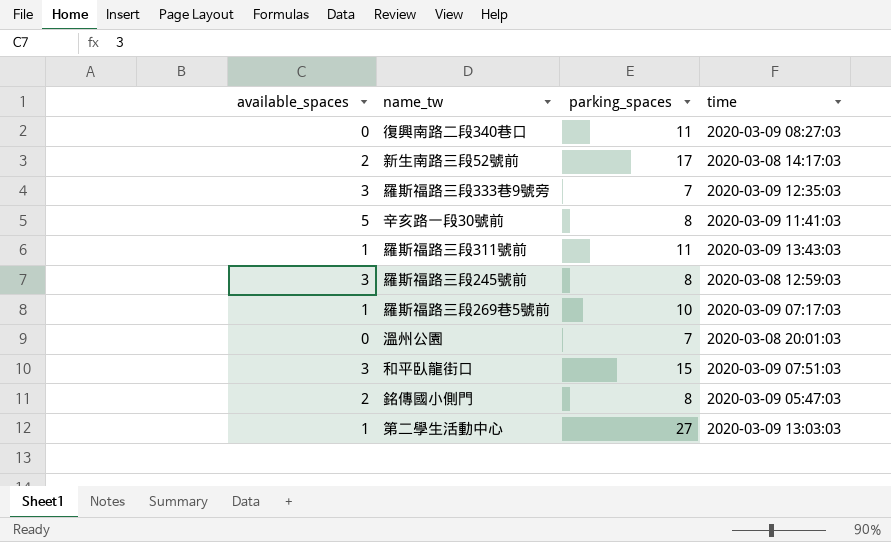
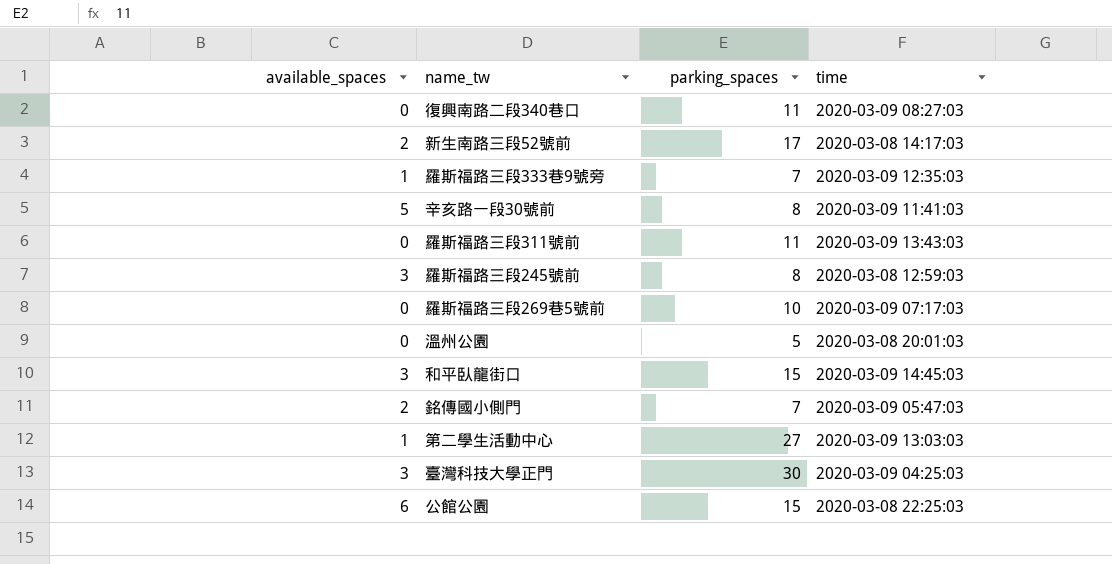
羅斯福路三段333巷9號旁 | available_spaces: 3 -> 1
羅斯福路三段311號前 | available_spaces: 1 -> 0
羅斯福路三段269巷5號前 | available_spaces: 1 -> 0
溫州公園 | parking_spaces: 7 -> 5
和平臥龍街口 | time: 2020-03-09 07:51:03 -> 2020-03-09 14:45:03
銘傳國小側門 | parking_spaces: 8 -> 7
row 臺灣科技大學正門: none -> 3 | 30 | 2020-03-09 04:25:03
row 公館公園: none -> 6 | 15 | 2020-03-08 22:25:03

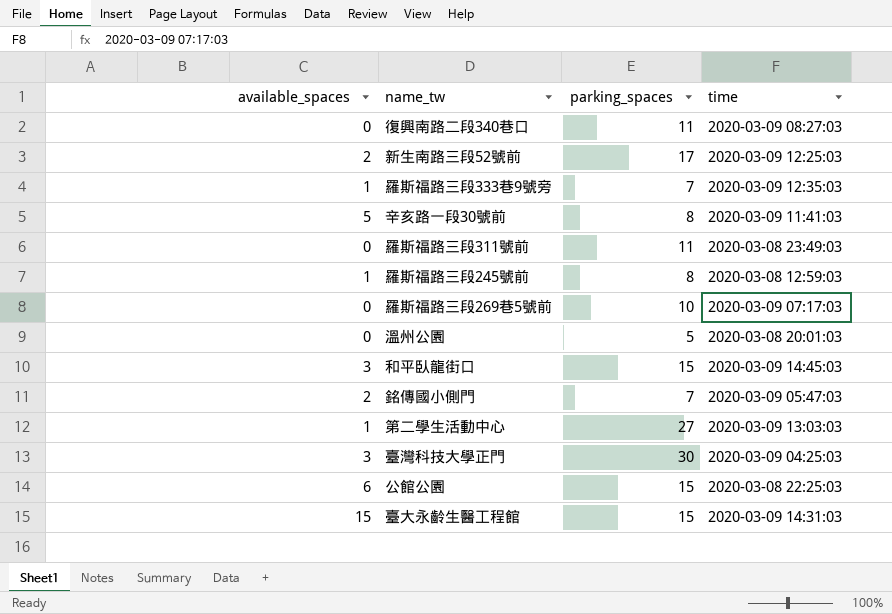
新生南路三段52號前 | time: 2020-03-08 14:17:03 -> 2020-03-09 12:25:03
羅斯福路三段311號前 | time: 2020-03-09 13:43:03 -> 2020-03-08 23:49:03
羅斯福路三段245號前 | available_spaces: 3 -> 1
row 臺大永齡生醫工程館: none -> 15 | 15 | 2020-03-09 14:31:03

